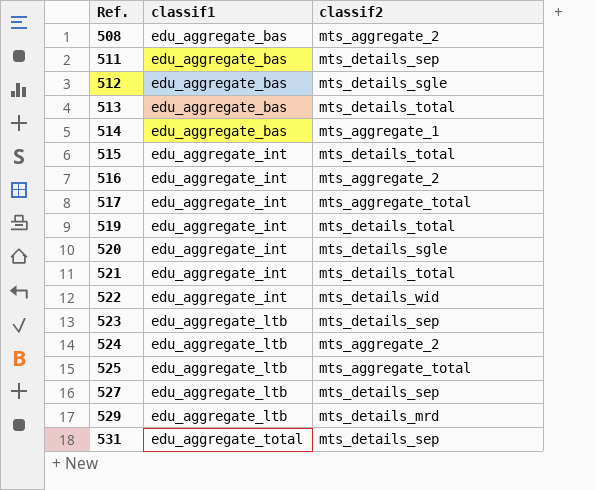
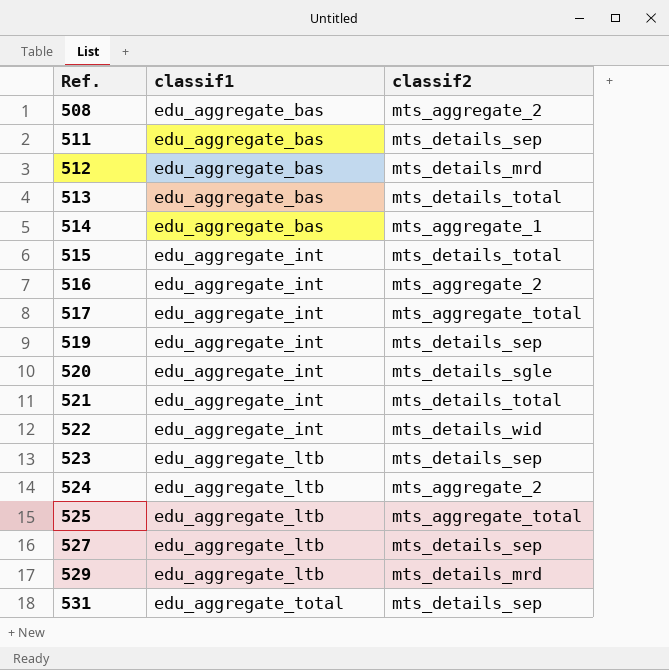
512 | classif2: mts_details_sgle -> mts_details_mrd
519 | classif2: mts_details_total -> mts_details_sep

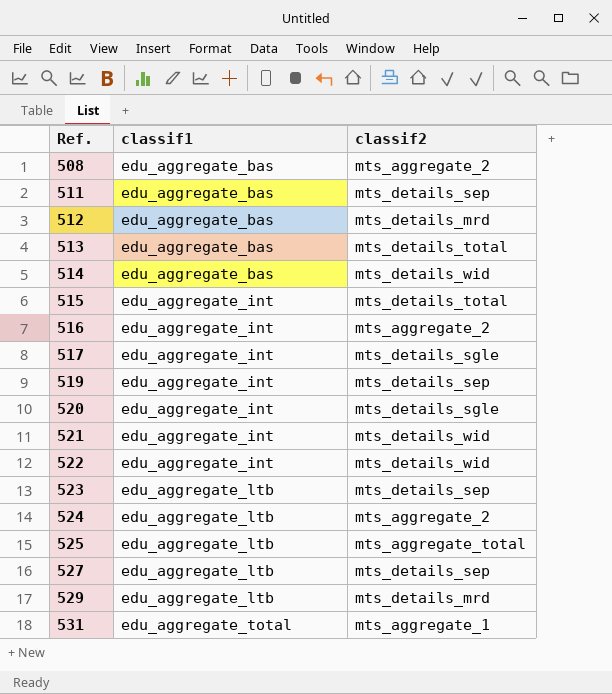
514 | classif2: mts_aggregate_1 -> mts_details_wid
517 | classif2: mts_aggregate_total -> mts_details_sgle
521 | classif2: mts_details_total -> mts_details_wid
531 | classif2: mts_details_sep -> mts_aggregate_1

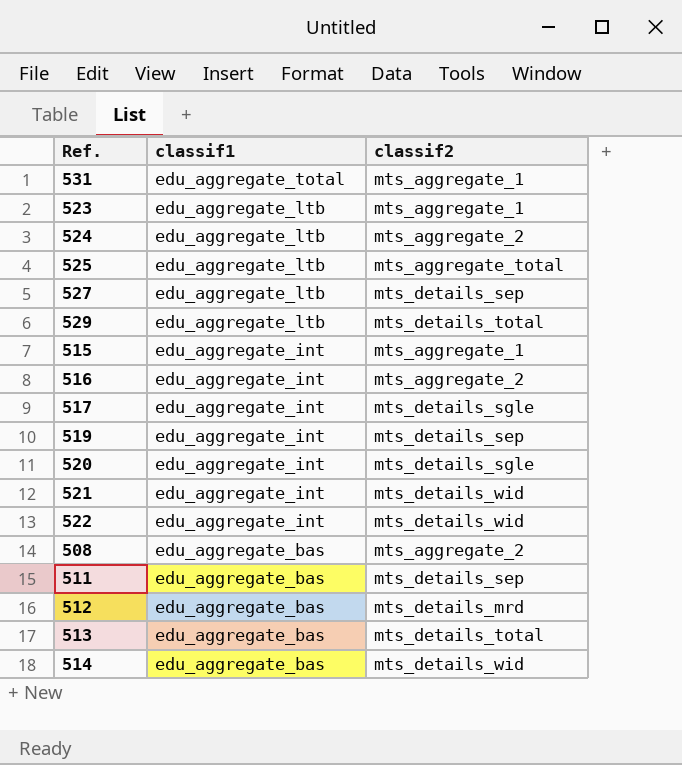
row order: Ref. ascending -> classif1 descending
523 | classif2: mts_details_sep -> mts_aggregate_1
529 | classif2: mts_details_mrd -> mts_details_total
515 | classif2: mts_details_total -> mts_aggregate_1

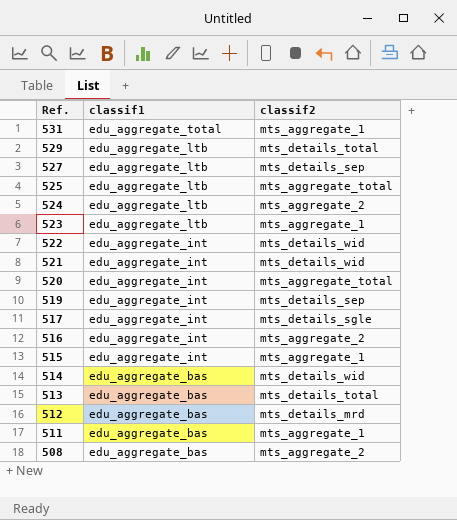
row order: classif1 descending -> Ref. descending
520 | classif2: mts_details_sgle -> mts_aggregate_total
511 | classif2: mts_details_sep -> mts_aggregate_1

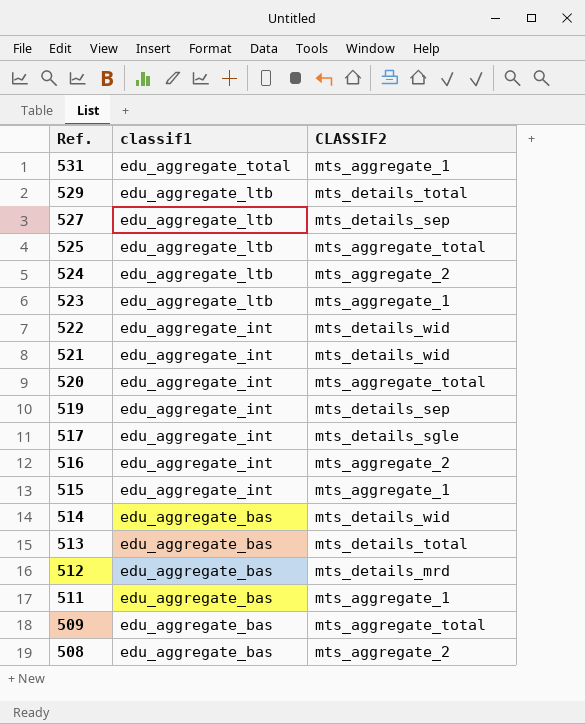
column name: classif2 -> CLASSIF2
row 509: none -> edu_aggregate_bas | mts_aggregate_total

